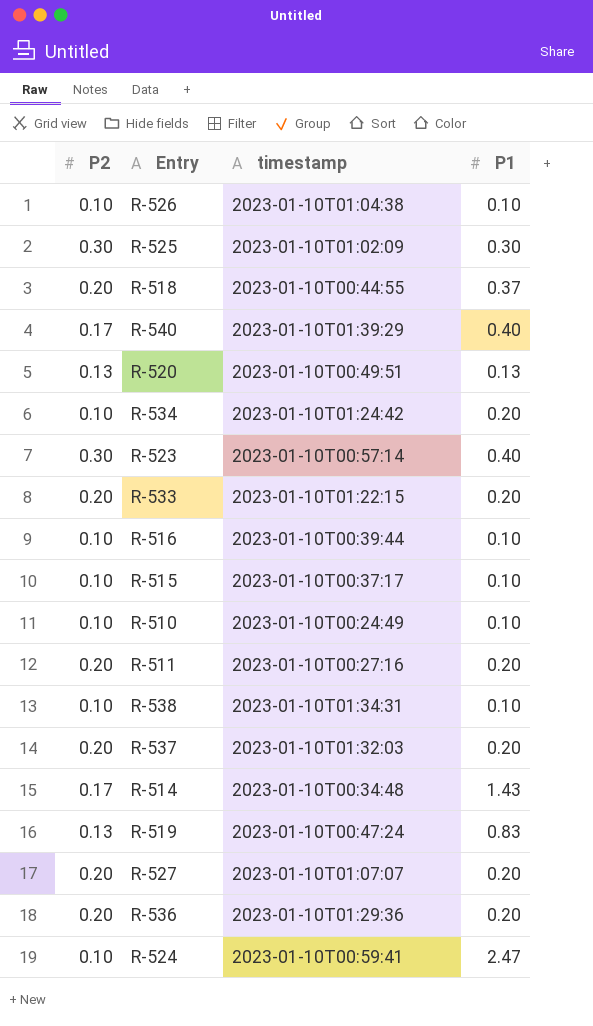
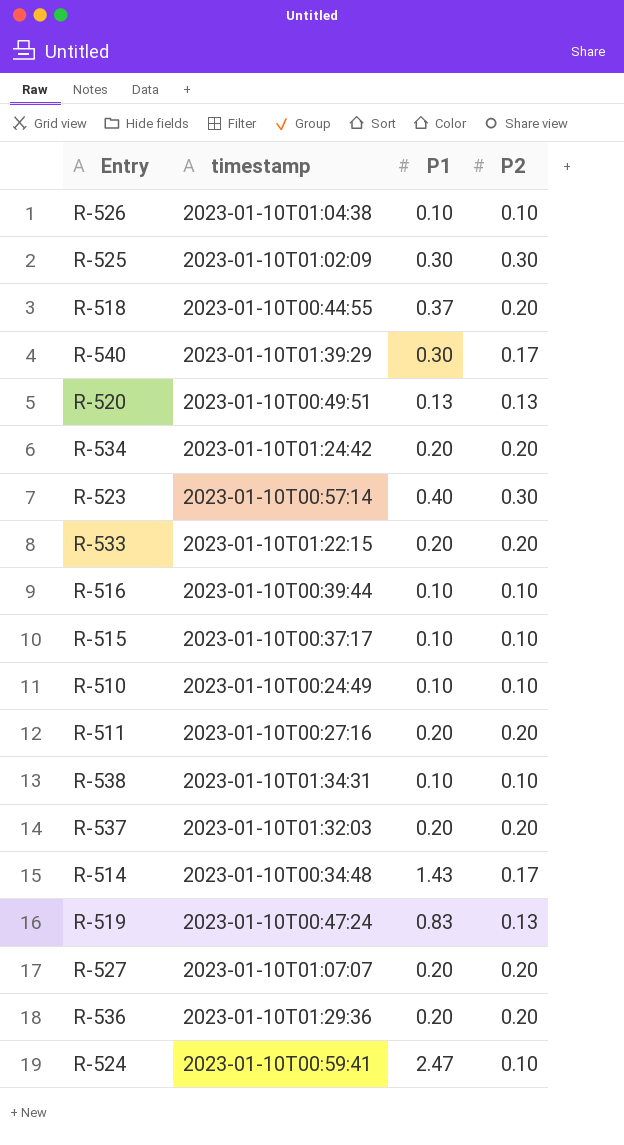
column P2 | position: 1 -> 4
R-540 | P1: 0.40 -> 0.30
R-534 | P2: 0.10 -> 0.20

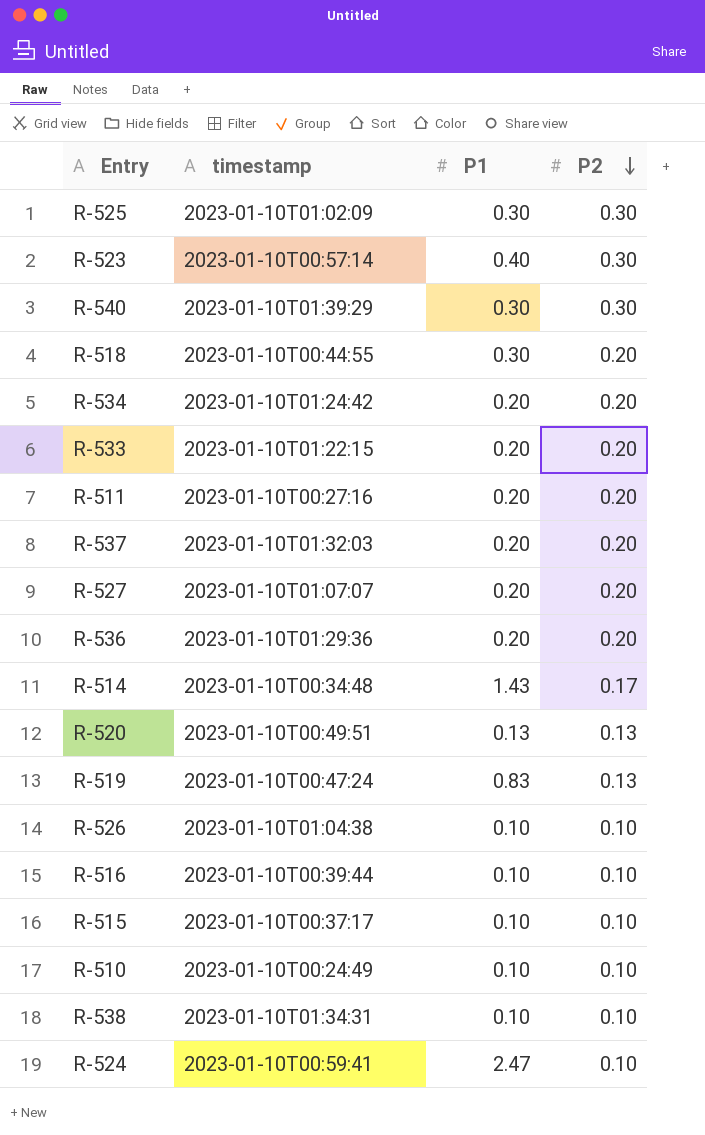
row order: none -> P2 descending
R-540 | P2: 0.17 -> 0.30
R-518 | P1: 0.37 -> 0.30

